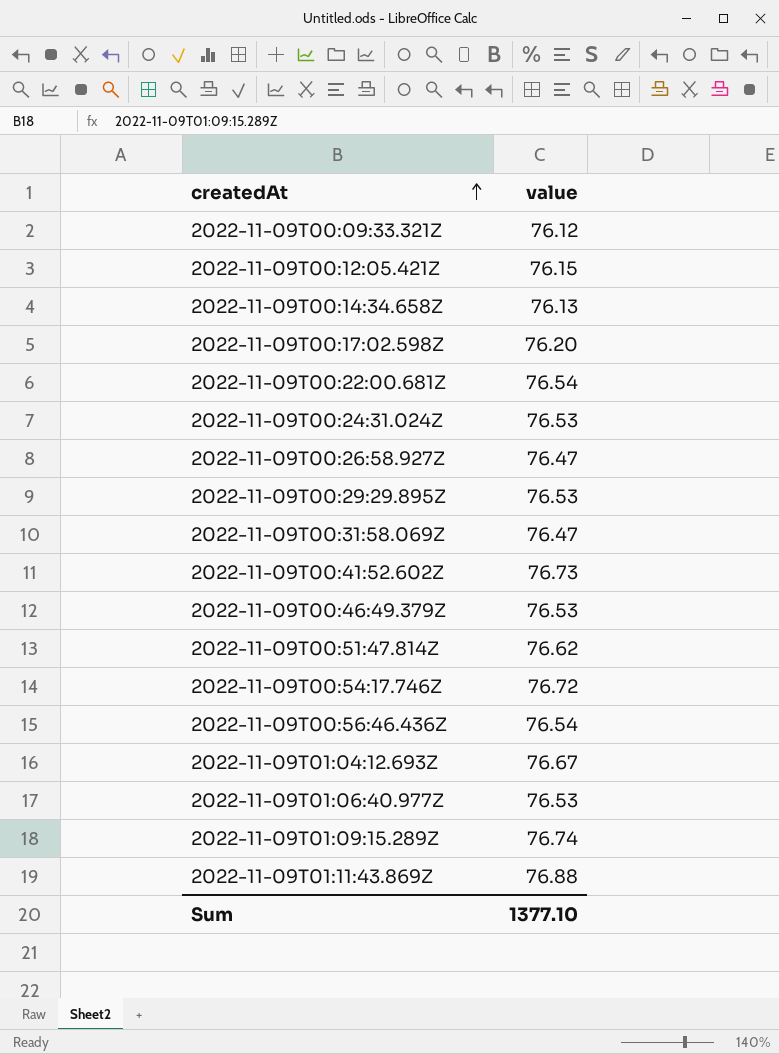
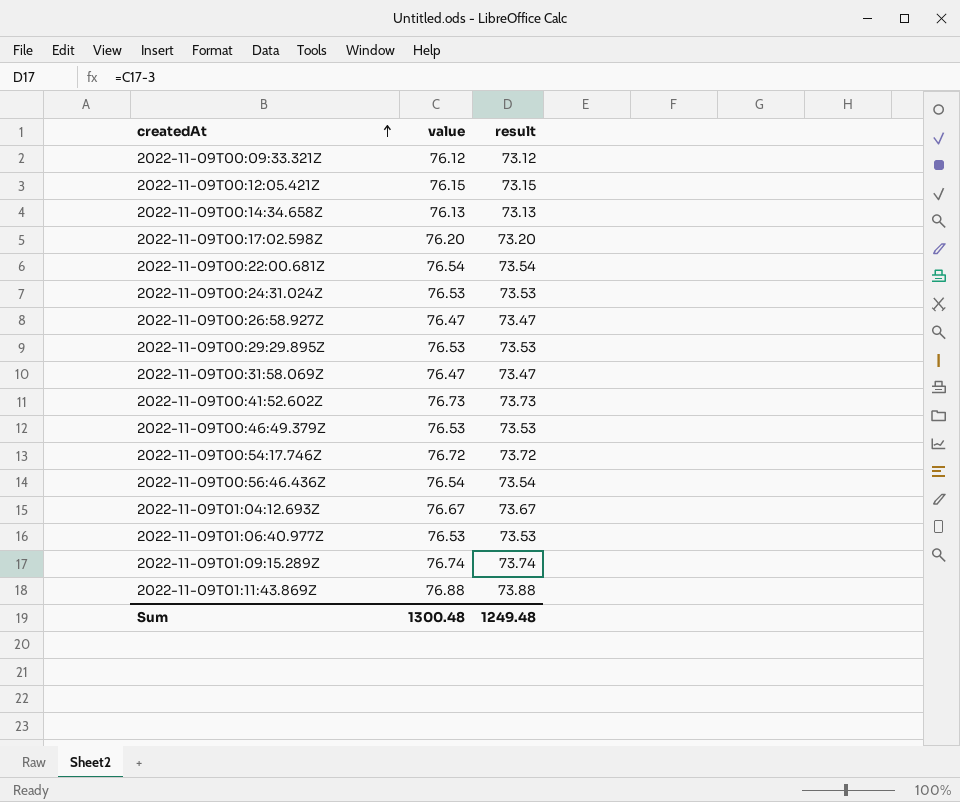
column result | formula: none -> [value] - 3
row 2022-11-09T00:51:47.814Z: 76.62 -> none
Sum | value: 1377.10 -> 1300.48

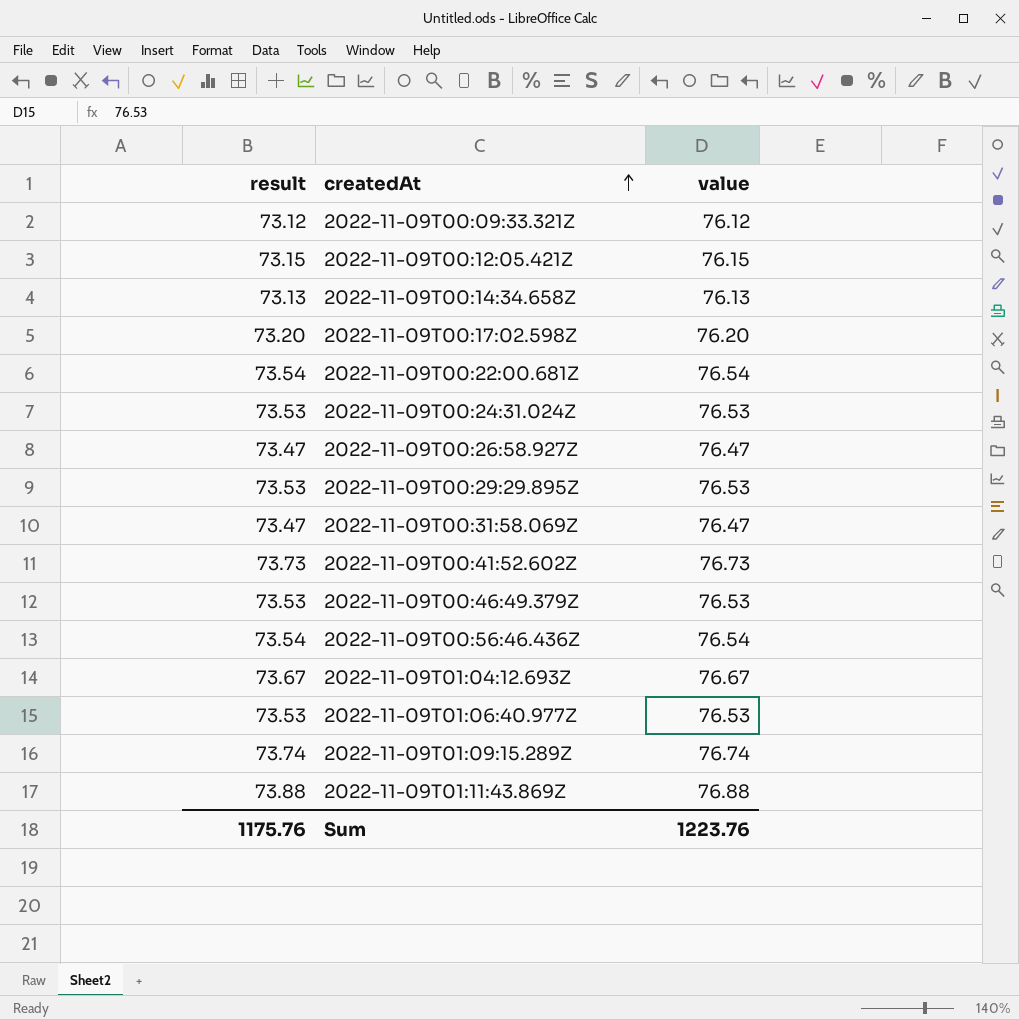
column result | position: 3 -> 1
row 2022-11-09T00:54:17.746Z: 76.72 | 73.72 -> none
Sum | result: 1249.48 -> 1175.76
Sum | value: 1300.48 -> 1223.76

